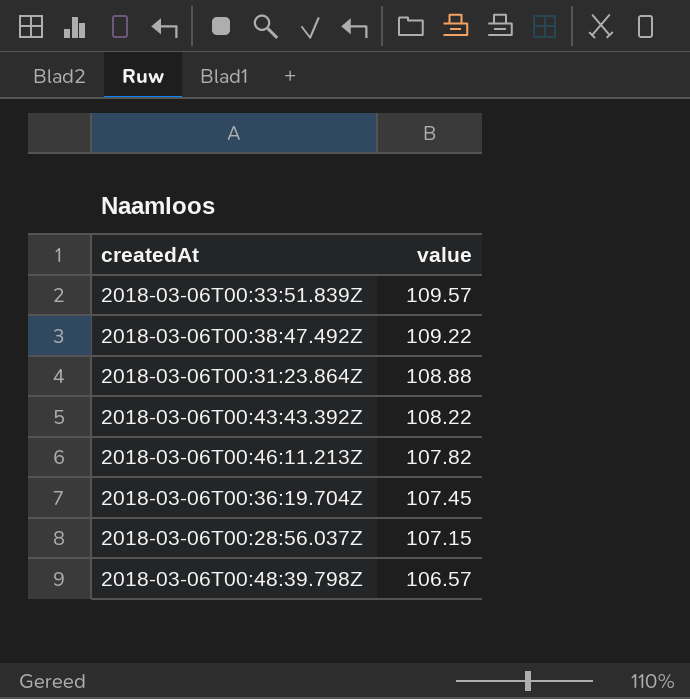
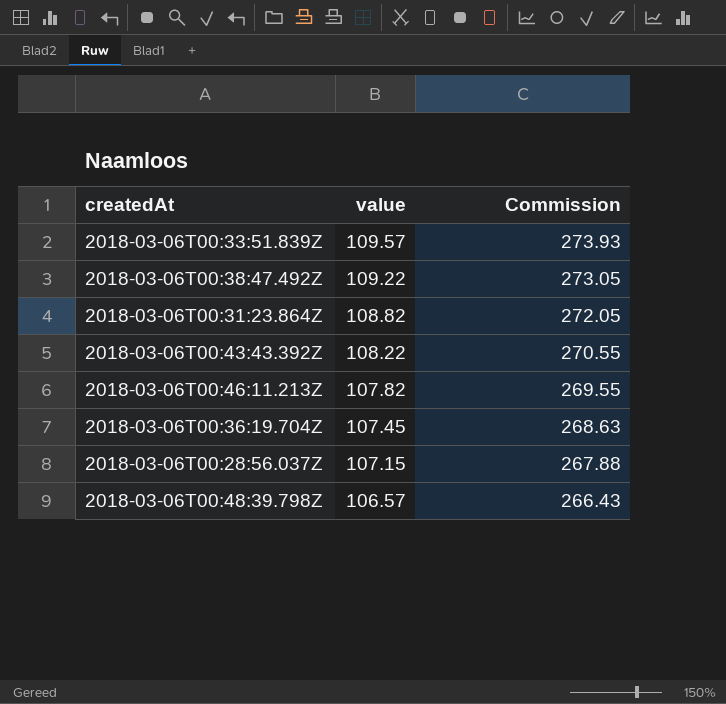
column Commission | formula: none -> [value] * 2.5
2018-03-06T00:31:23.864Z | value: 108.88 -> 108.82

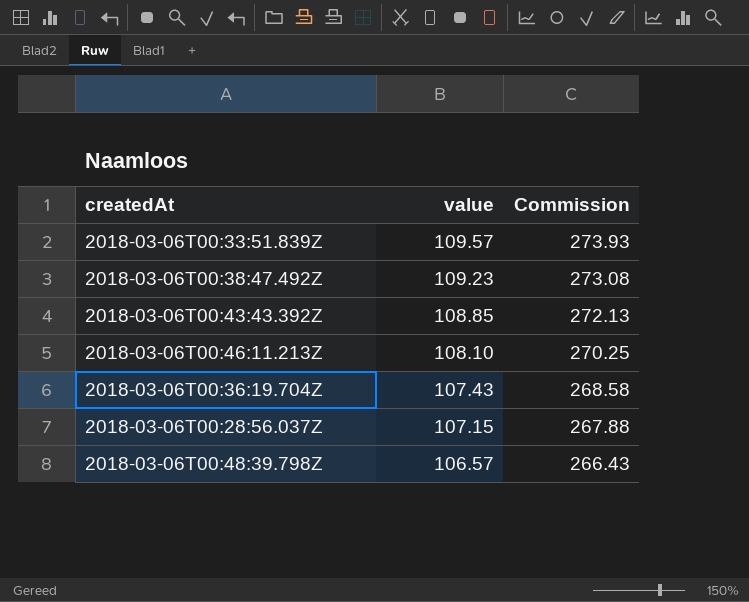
row 2018-03-06T00:31:23.864Z: 108.82 | 272.05 -> none
2018-03-06T00:38:47.492Z | value: 109.22 -> 109.23
2018-03-06T00:38:47.492Z | Commission: 273.05 -> 273.08
2018-03-06T00:43:43.392Z | value: 108.22 -> 108.85
2018-03-06T00:43:43.392Z | Commission: 270.55 -> 272.13
2018-03-06T00:46:11.213Z | value: 107.82 -> 108.10
2018-03-06T00:46:11.213Z | Commission: 269.55 -> 270.25
2018-03-06T00:36:19.704Z | value: 107.45 -> 107.43
2018-03-06T00:36:19.704Z | Commission: 268.63 -> 268.58

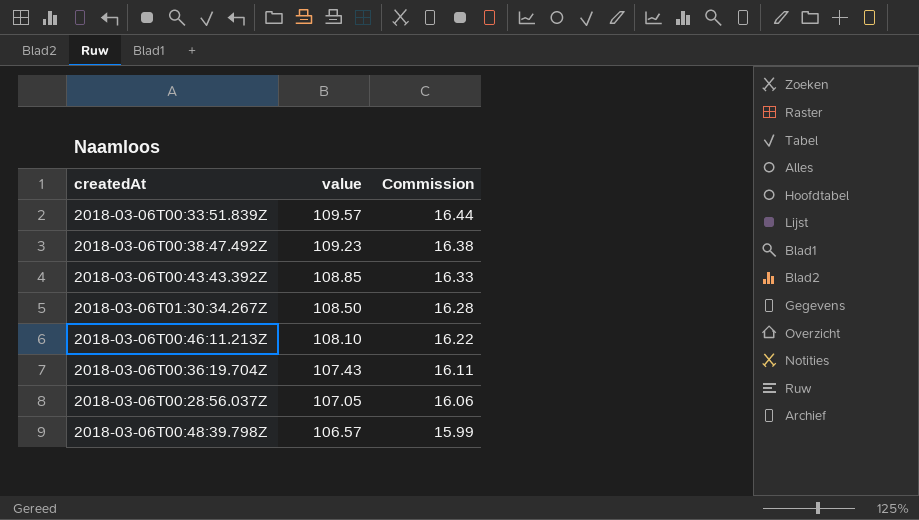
column Commission | formula: [value] * 2.5 -> [value] * 0.15
row 2018-03-06T01:30:34.267Z: none -> 108.50 | 16.28
2018-03-06T00:28:56.037Z | value: 107.15 -> 107.05

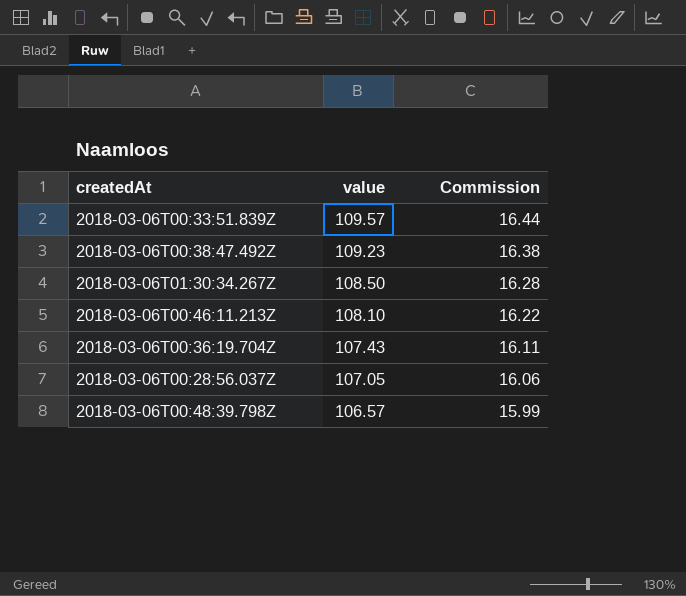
row 2018-03-06T00:43:43.392Z: 108.85 | 16.33 -> none

